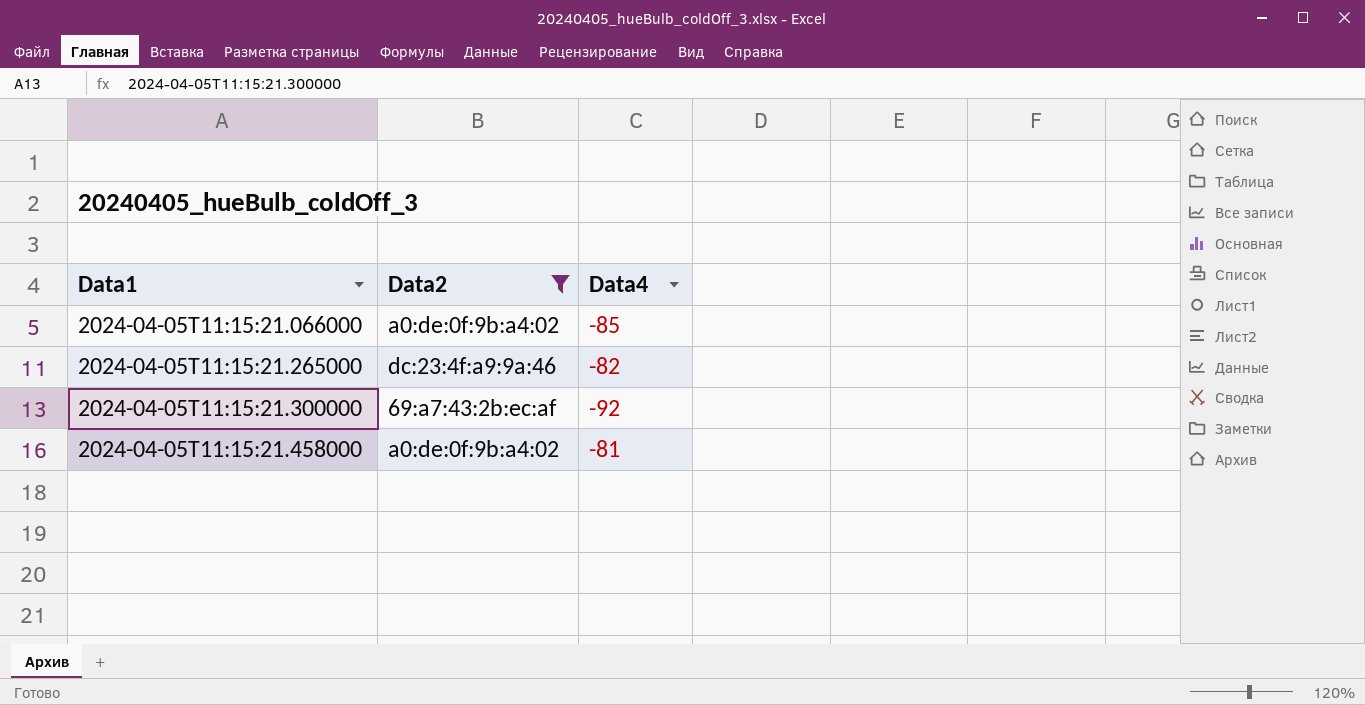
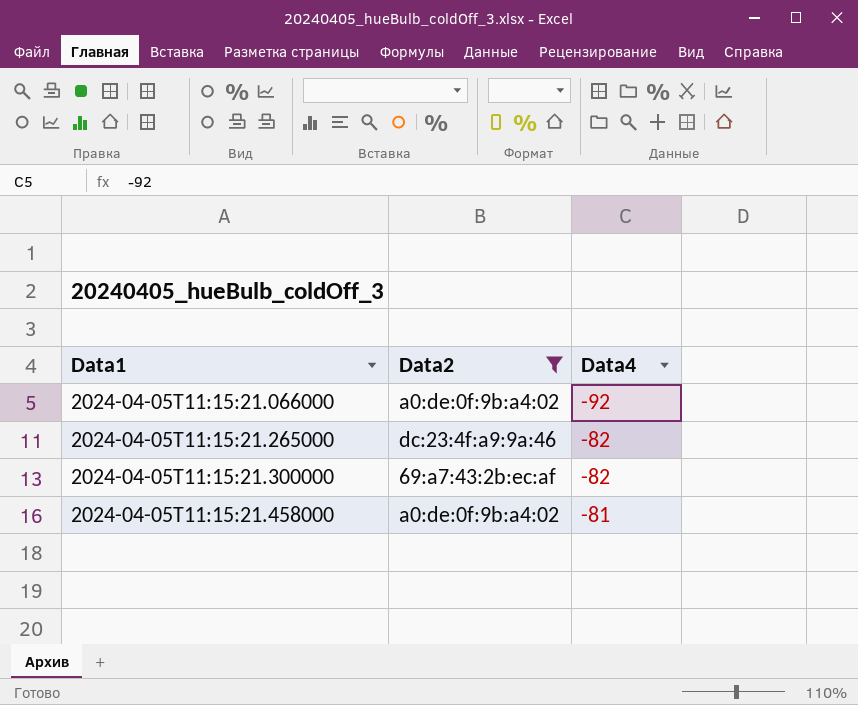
2024-04-05T11:15:21.066000 | Data4: -85 -> -92
2024-04-05T11:15:21.300000 | Data4: -92 -> -82

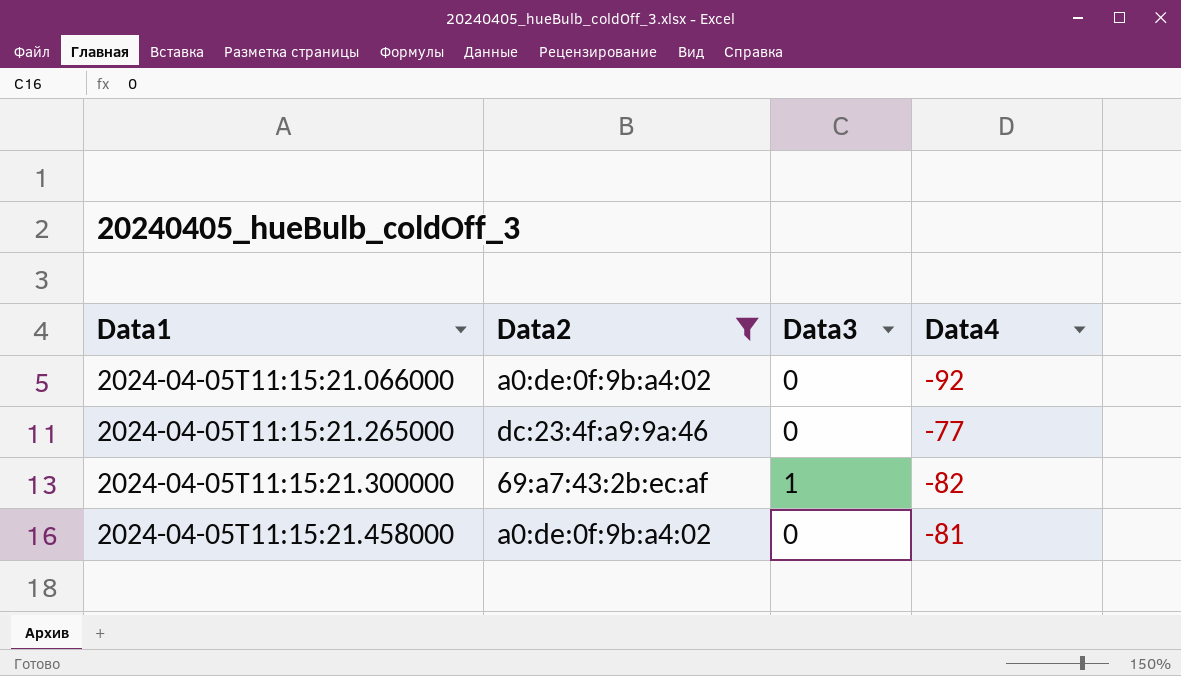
column Data3 | position: none -> 3
2024-04-05T11:15:21.265000 | Data4: -82 -> -77

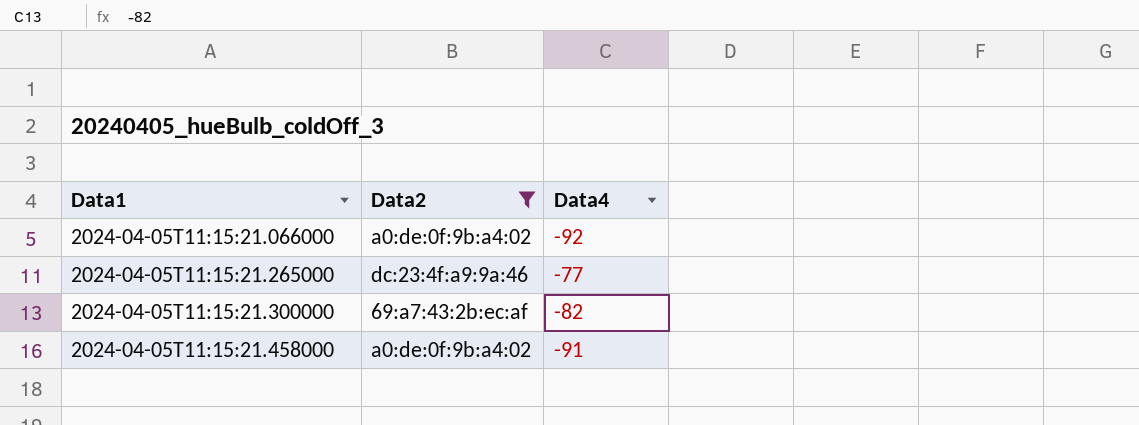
column Data3 | position: 3 -> none
2024-04-05T11:15:21.458000 | Data4: -81 -> -91

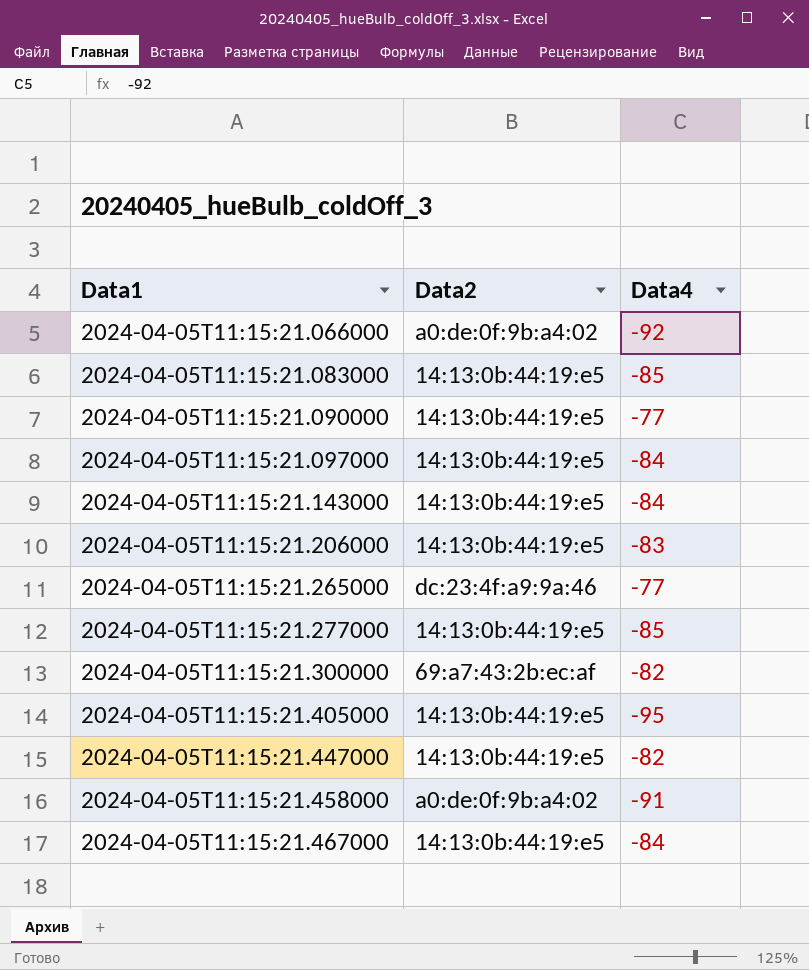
filter: Data2 != 14:13:0b:44:19:e5 -> none

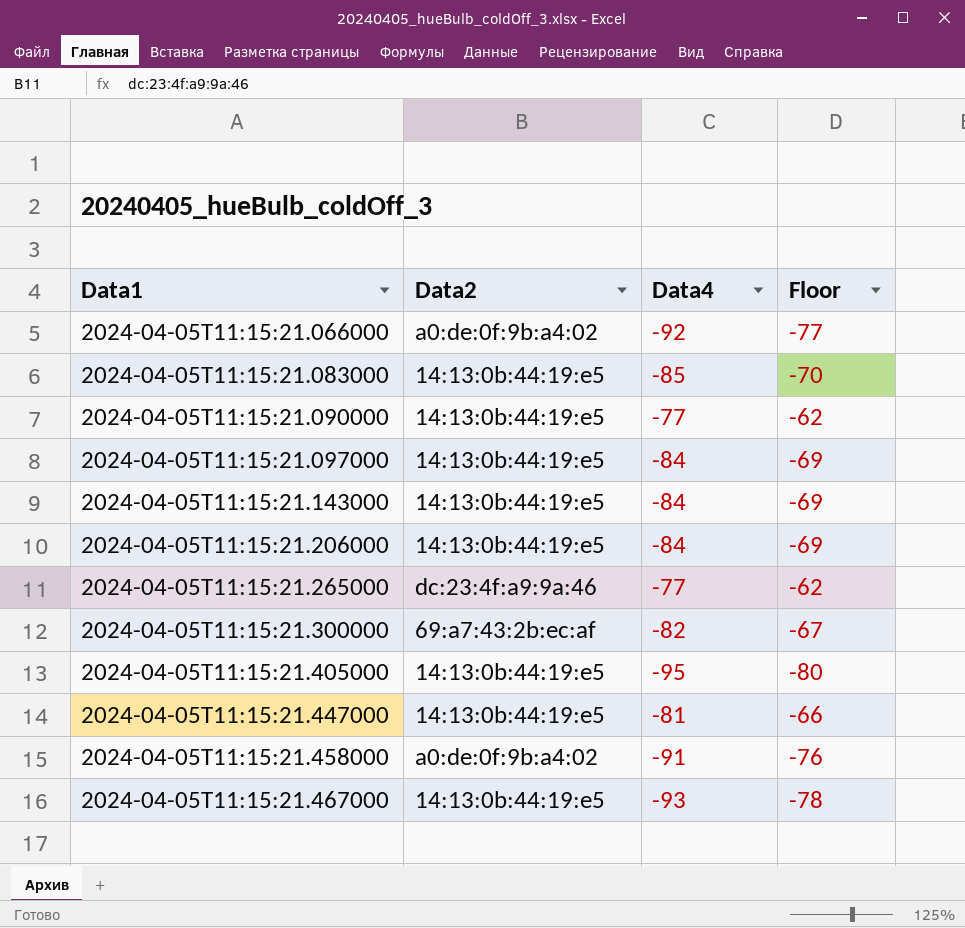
column Floor | formula: none -> [Data4] + 15
row 2024-04-05T11:15:21.277000: 14:13:0b:44:19:e5 | -85 -> none
2024-04-05T11:15:21.206000 | Data4: -83 -> -84
2024-04-05T11:15:21.447000 | Data4: -82 -> -81
2024-04-05T11:15:21.467000 | Data4: -84 -> -93

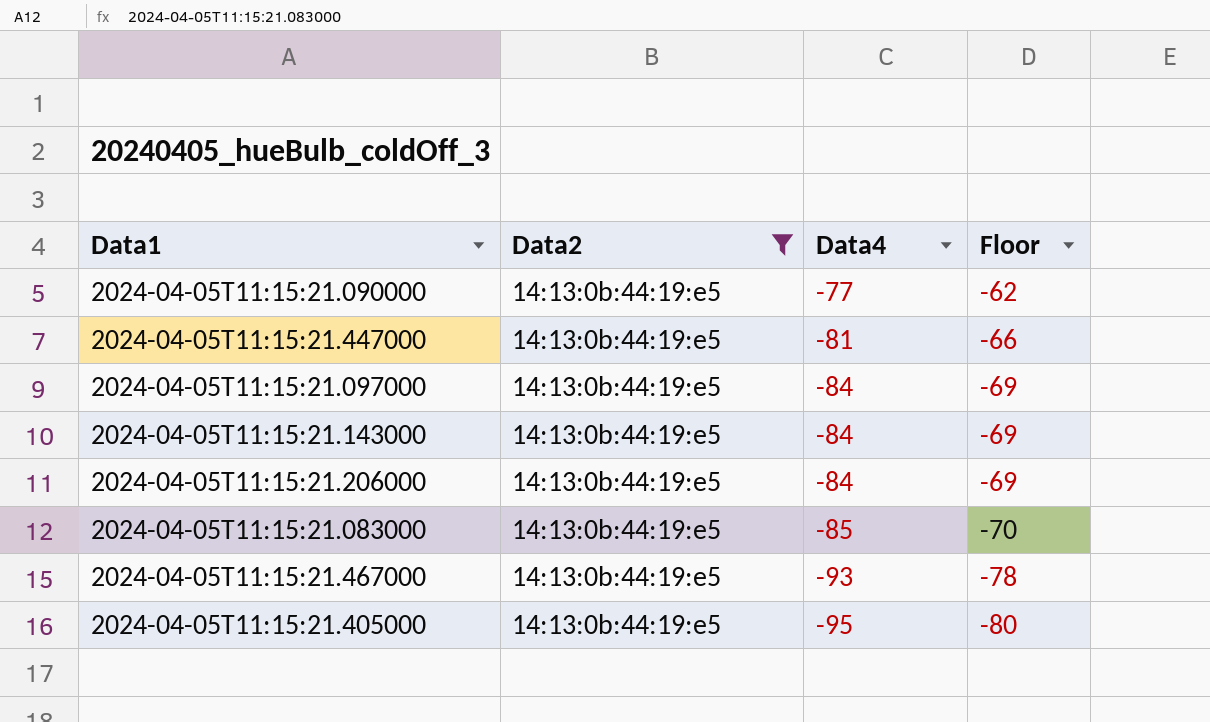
filter: none -> Data2 = 14:13:0b:44:19:e5
row order: Data1 ascending -> Data4 descending

